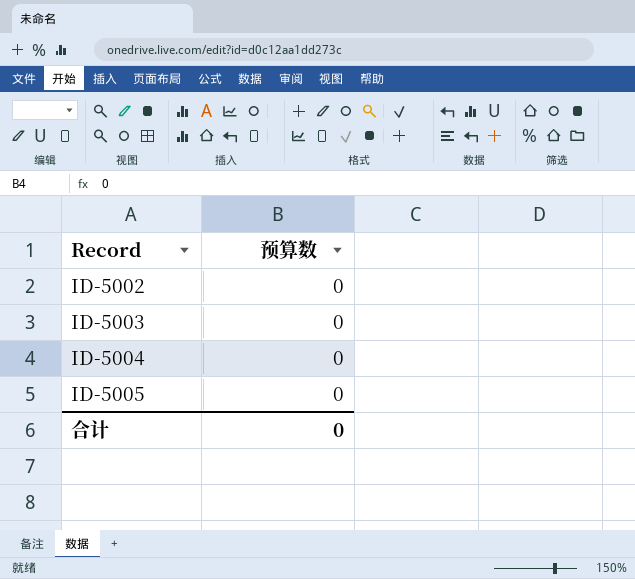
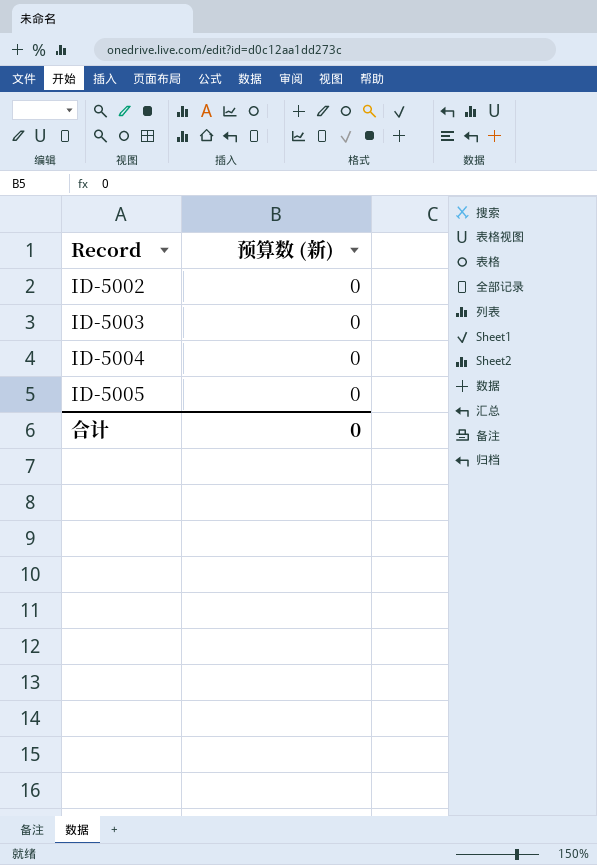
column name: 预算数 -> 预算数 (新)

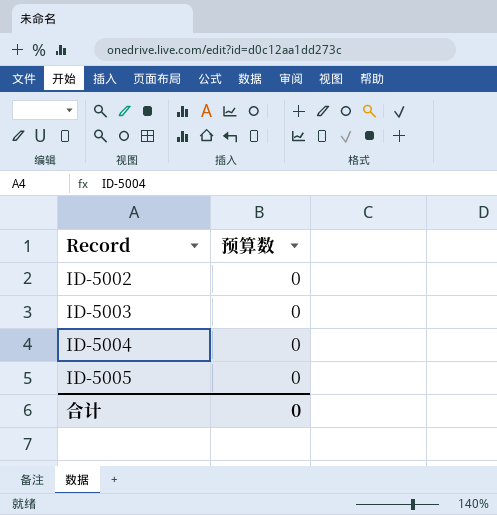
column name: 预算数 (新) -> 预算数

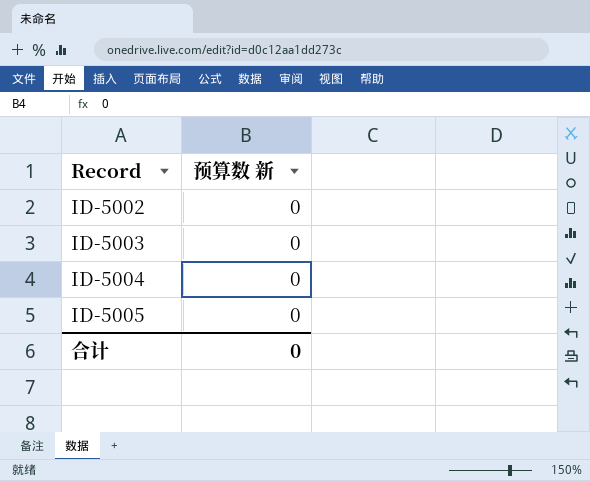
column name: 预算数 -> 预算数 新

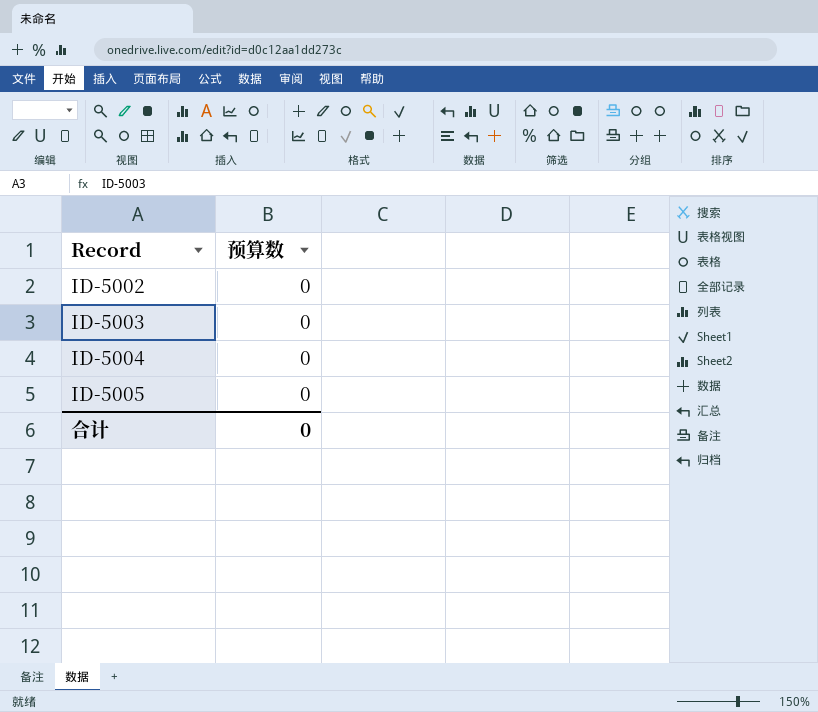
column name: 预算数 新 -> 预算数

